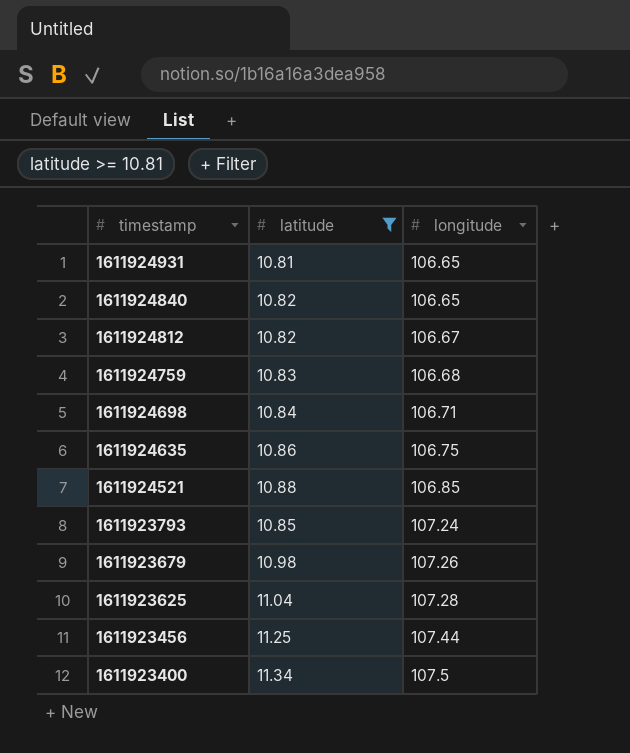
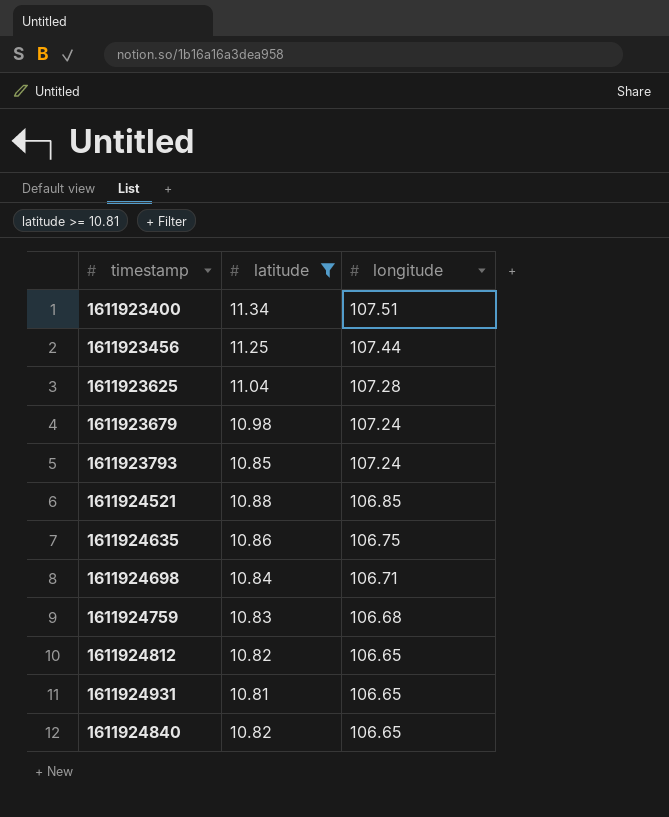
row order: timestamp descending -> longitude descending
1611923400 | longitude: 107.5 -> 107.51
1611923679 | longitude: 107.26 -> 107.24
1611924812 | longitude: 106.67 -> 106.65

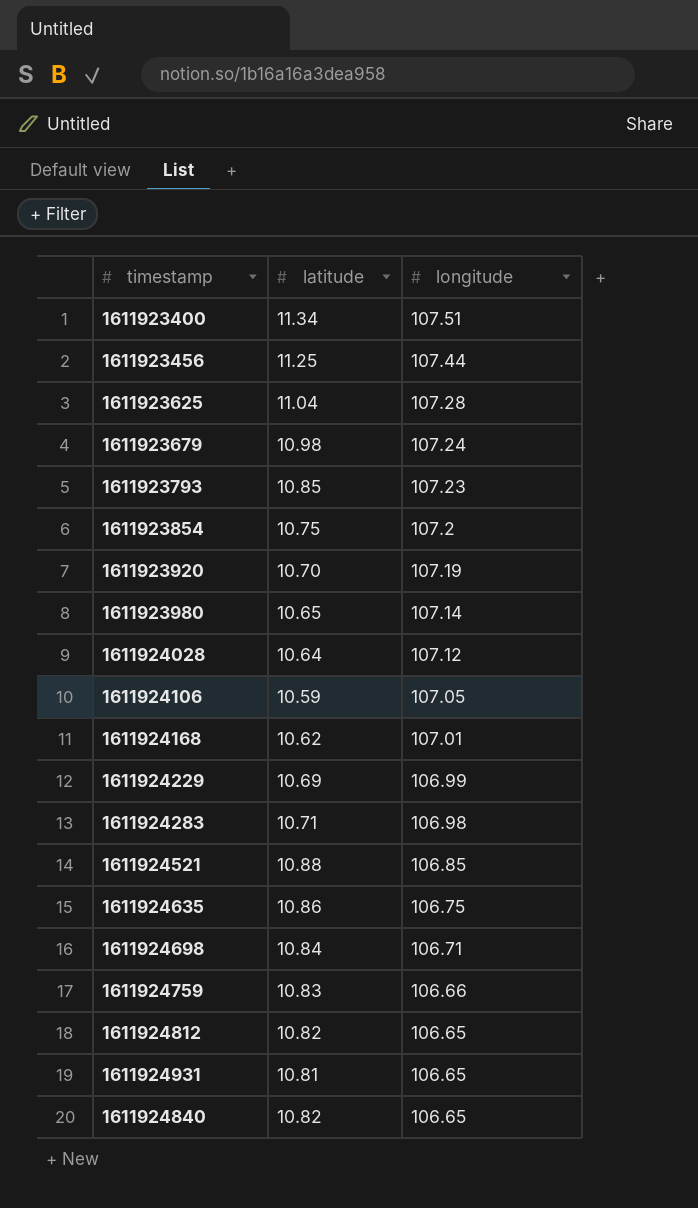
filter: latitude >= 10.81 -> none
1611923793 | longitude: 107.24 -> 107.23
1611924759 | longitude: 106.68 -> 106.66

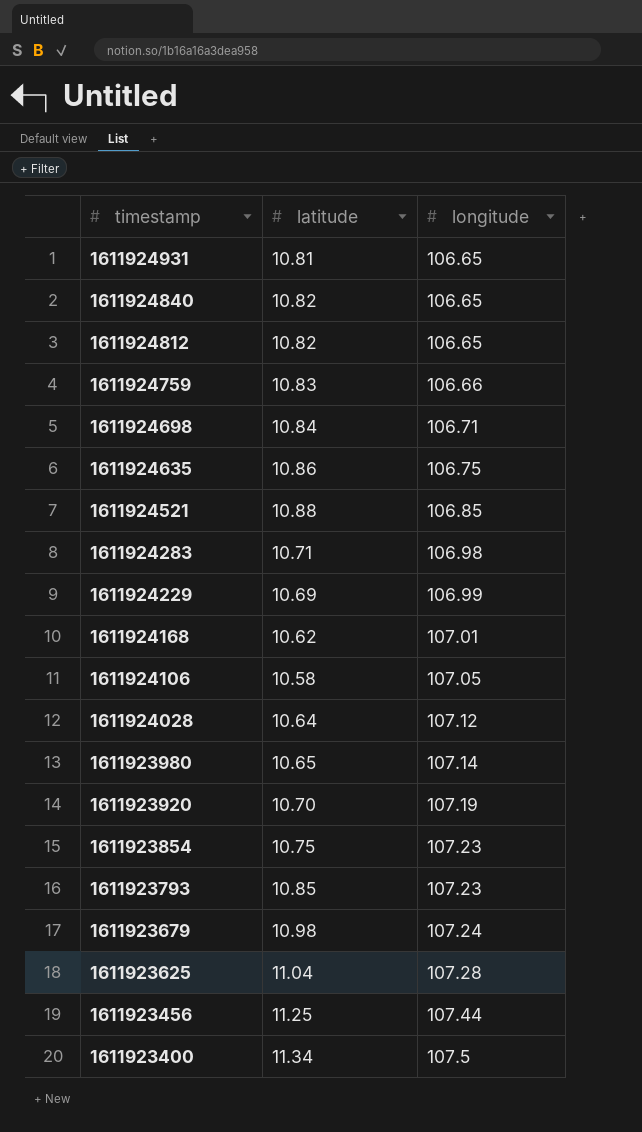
row order: longitude descending -> timestamp descending
1611924106 | latitude: 10.59 -> 10.58
1611923854 | longitude: 107.2 -> 107.23
1611923400 | longitude: 107.51 -> 107.5

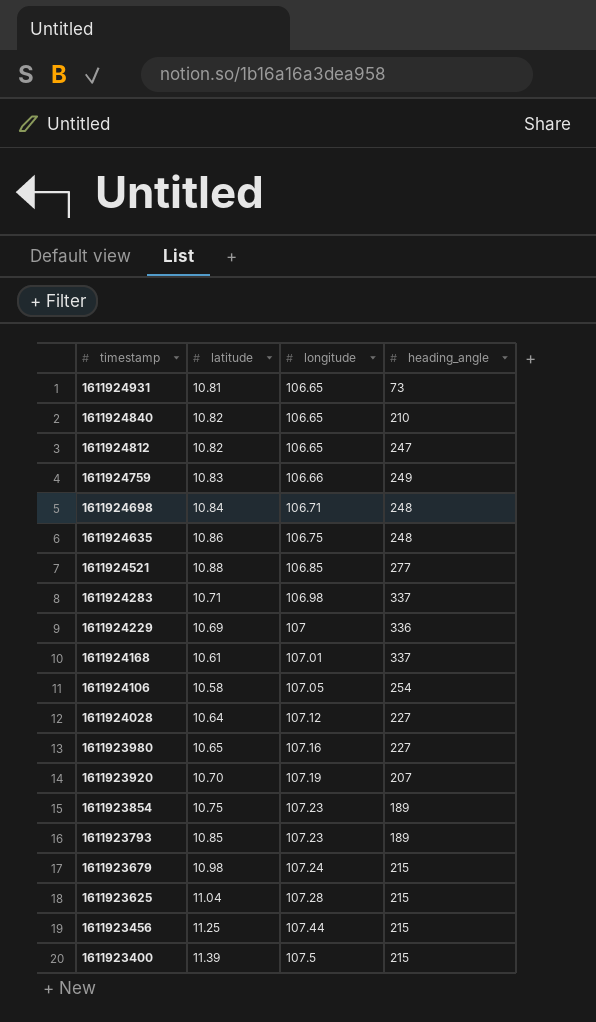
column heading_angle | position: none -> 4
1611924229 | longitude: 106.99 -> 107
1611924168 | latitude: 10.62 -> 10.61
1611923980 | longitude: 107.14 -> 107.16
1611923400 | latitude: 11.34 -> 11.39

